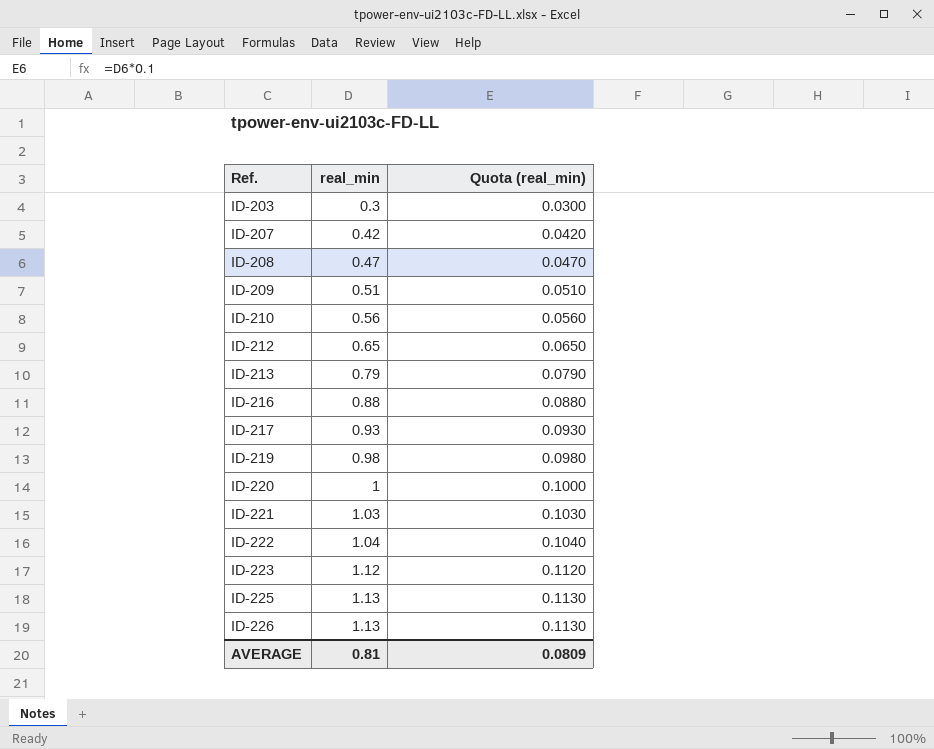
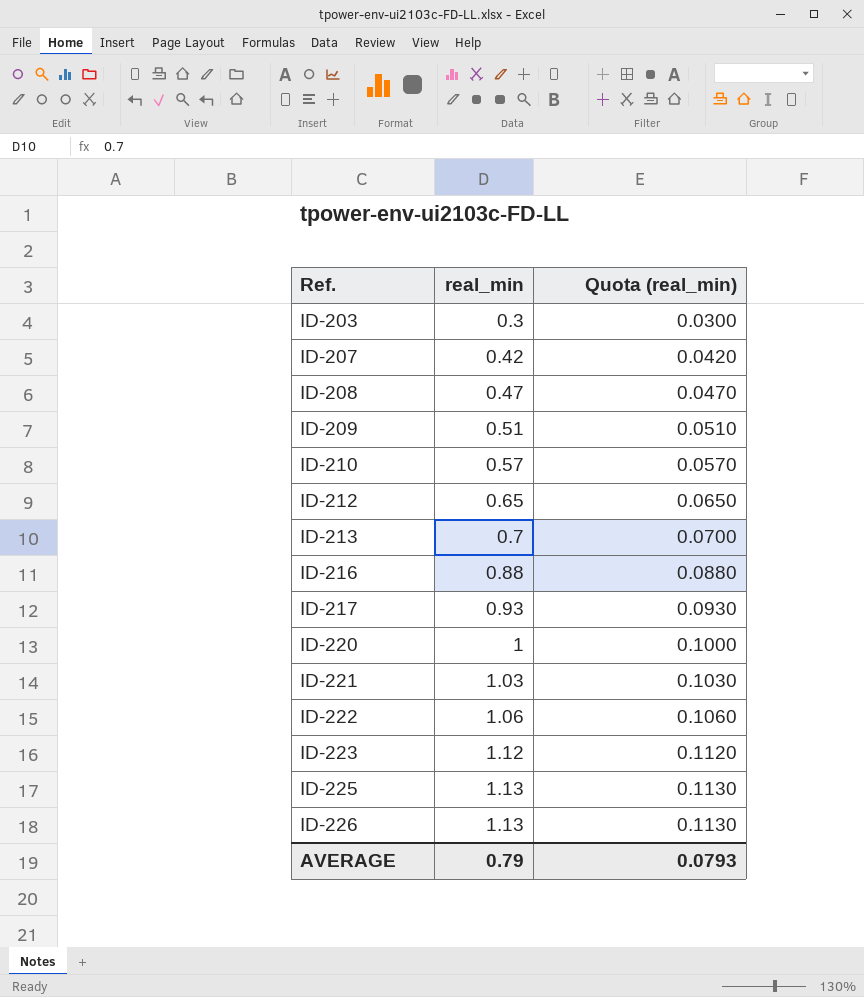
row ID-219: 0.98 | 0.0980 -> none
ID-210 | real_min: 0.56 -> 0.57
ID-210 | Quota (real_min): 0.0560 -> 0.0570
ID-213 | real_min: 0.79 -> 0.7
ID-213 | Quota (real_min): 0.0790 -> 0.0700
ID-222 | real_min: 1.04 -> 1.06
ID-222 | Quota (real_min): 0.1040 -> 0.1060
AVERAGE | real_min: 0.81 -> 0.79
AVERAGE | Quota (real_min): 0.0809 -> 0.0793

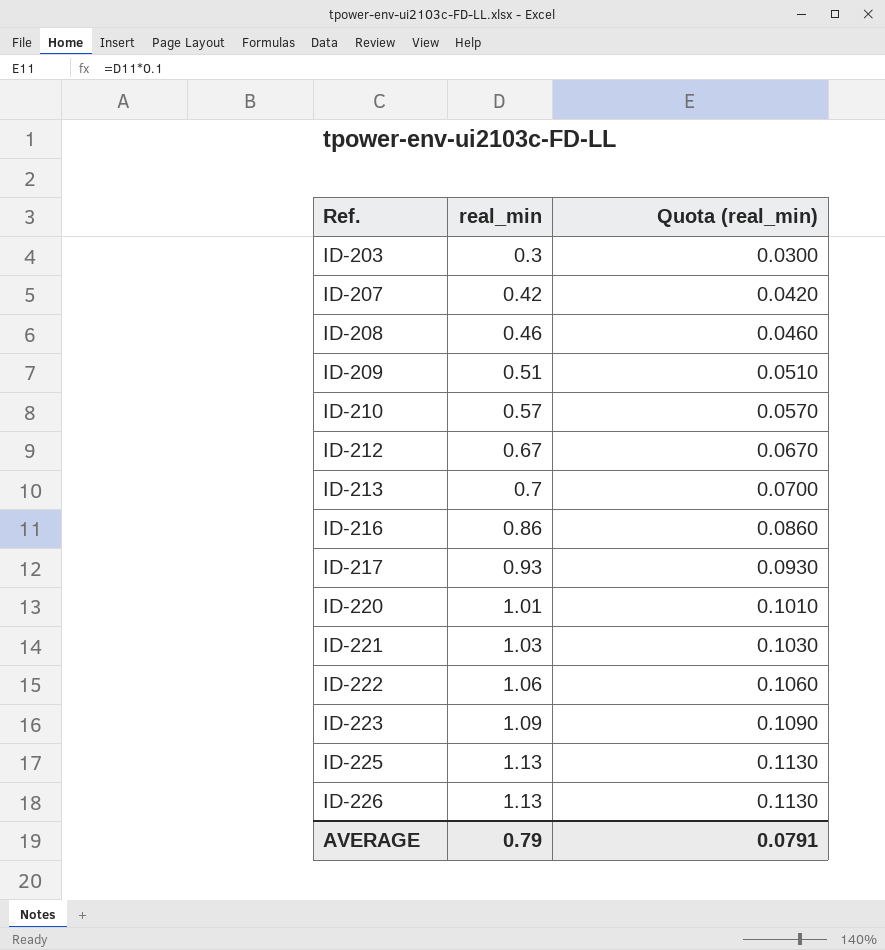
ID-208 | real_min: 0.47 -> 0.46
ID-208 | Quota (real_min): 0.0470 -> 0.0460
ID-212 | real_min: 0.65 -> 0.67
ID-212 | Quota (real_min): 0.0650 -> 0.0670
ID-216 | real_min: 0.88 -> 0.86
ID-216 | Quota (real_min): 0.0880 -> 0.0860
ID-220 | real_min: 1 -> 1.01
ID-220 | Quota (real_min): 0.1000 -> 0.1010
ID-223 | real_min: 1.12 -> 1.09
ID-223 | Quota (real_min): 0.1120 -> 0.1090
AVERAGE | Quota (real_min): 0.0793 -> 0.0791

